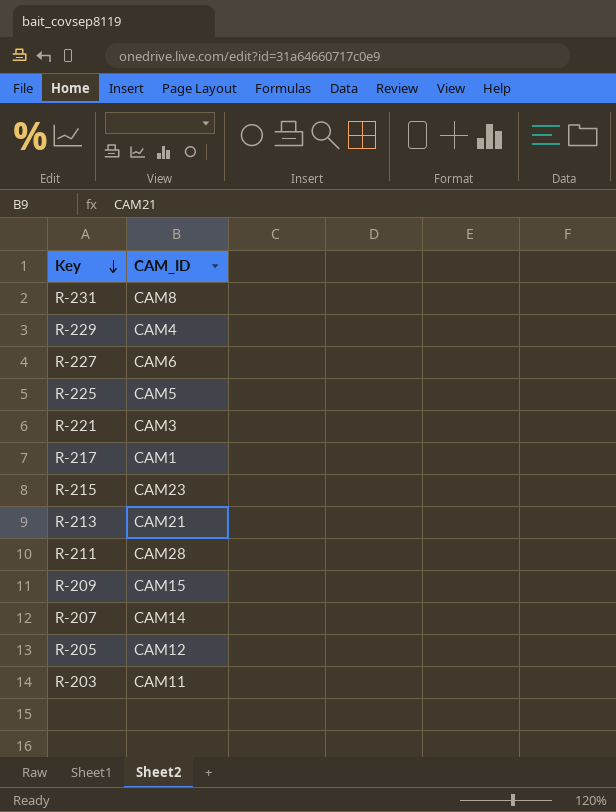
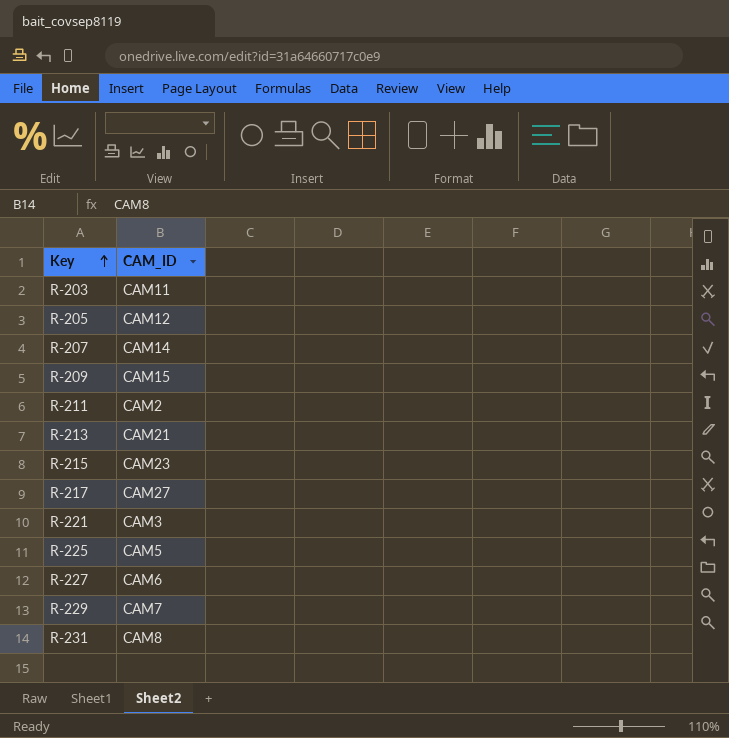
row order: Key descending -> Key ascending
R-211 | CAM_ID: CAM28 -> CAM2
R-217 | CAM_ID: CAM1 -> CAM27
R-229 | CAM_ID: CAM4 -> CAM7

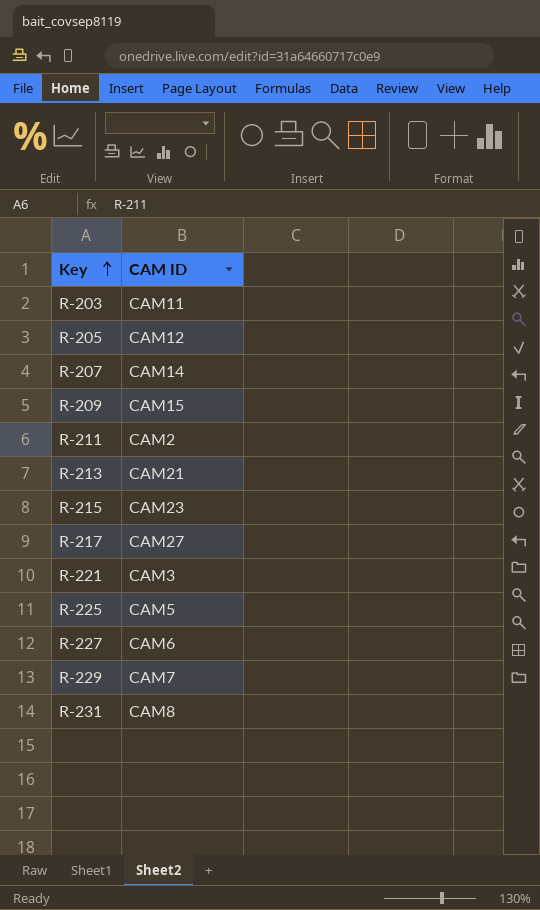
column name: CAM_ID -> CAM ID

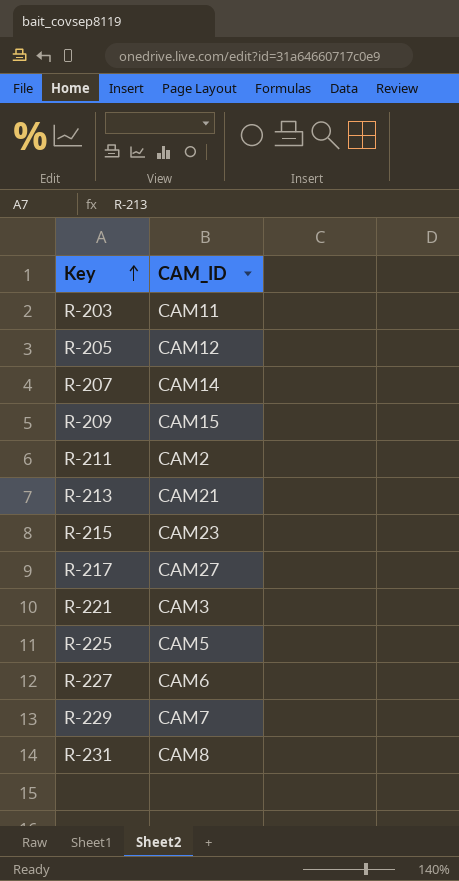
column name: CAM ID -> CAM_ID

